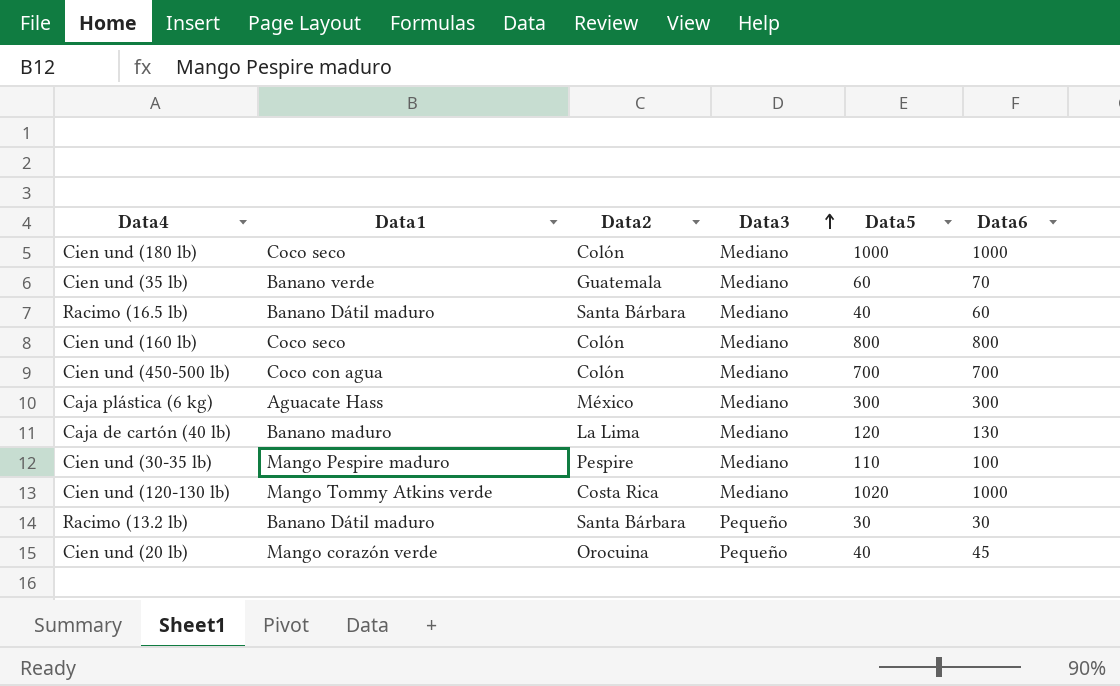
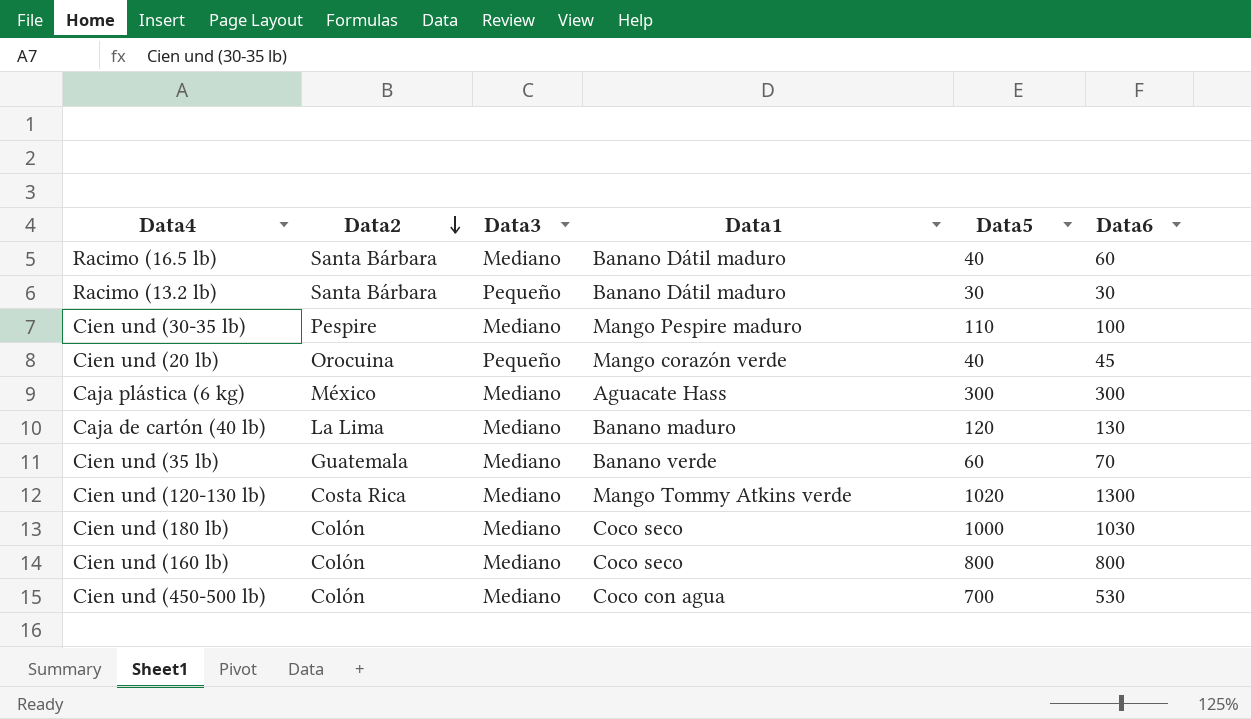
row order: Data3 ascending -> Data2 descending
column Data1 | position: 2 -> 4
Cien und (120-130 lb) | Data6: 1000 -> 1300
Cien und (180 lb) | Data6: 1000 -> 1030
Cien und (450-500 lb) | Data6: 700 -> 530

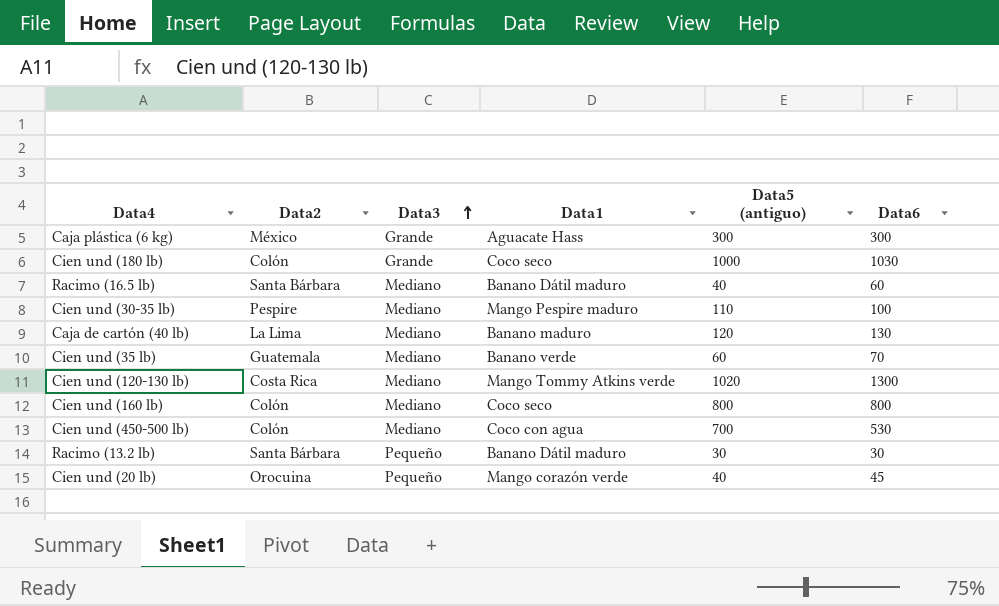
row order: Data2 descending -> Data3 ascending
column name: Data5 -> Data5 (antiguo)
Caja plástica (6 kg) | Data3: Mediano -> Grande
Cien und (180 lb) | Data3: Mediano -> Grande

